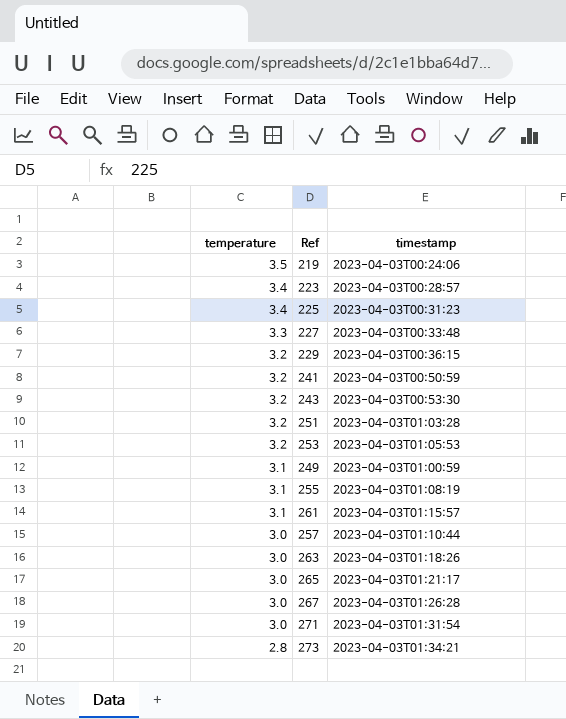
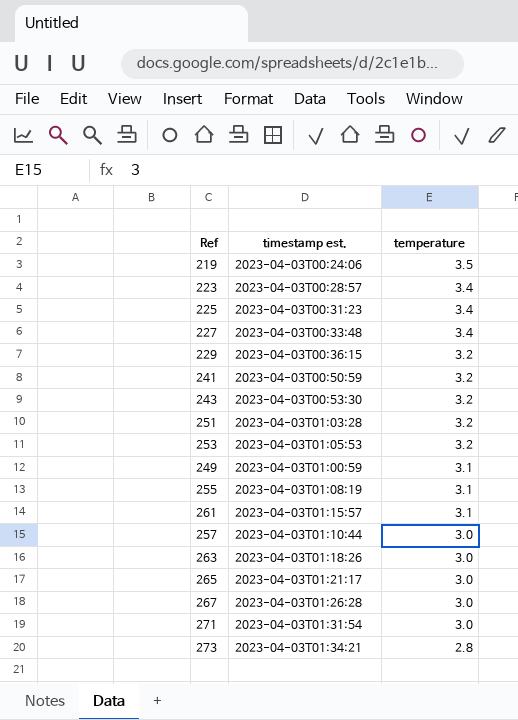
column name: timestamp -> timestamp est.
column temperature | position: 1 -> 3
227 | temperature: 3.3 -> 3.4

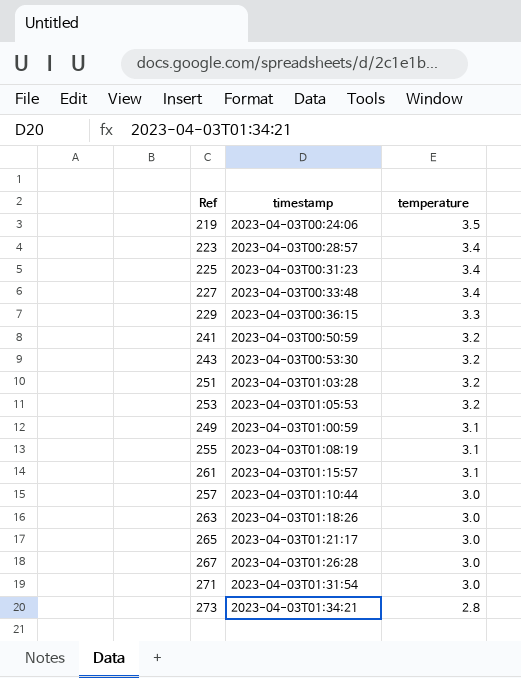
column name: timestamp est. -> timestamp
229 | temperature: 3.2 -> 3.3

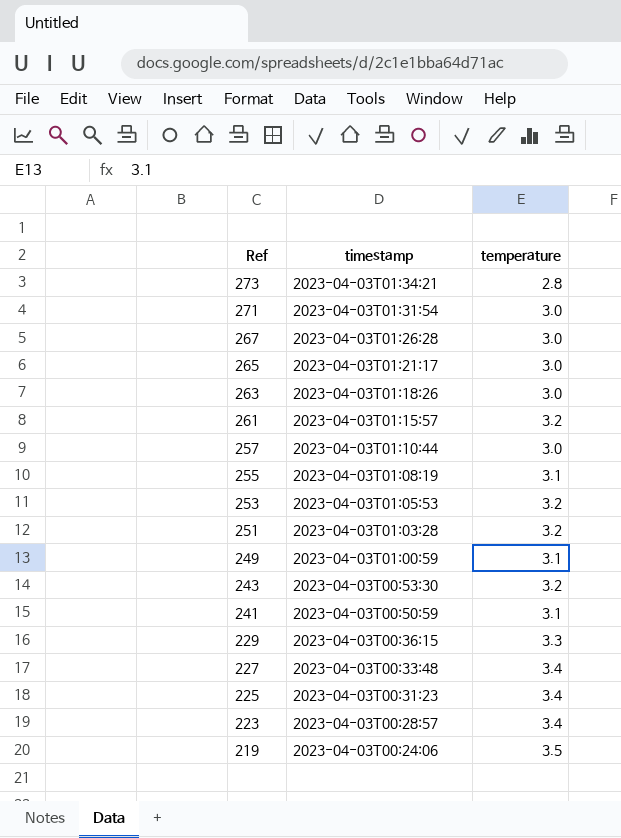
row order: temperature descending -> Ref descending
261 | temperature: 3.1 -> 3.2
241 | temperature: 3.2 -> 3.1

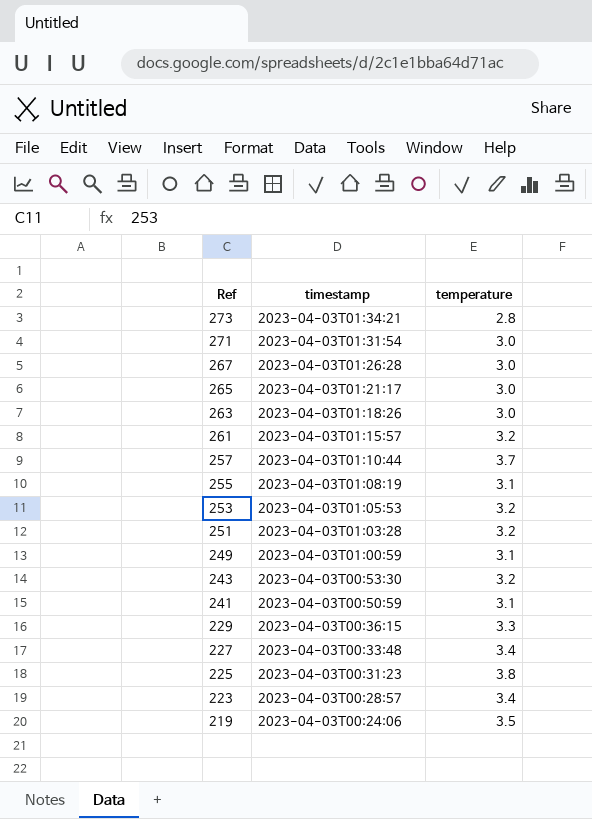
257 | temperature: 3.0 -> 3.7
225 | temperature: 3.4 -> 3.8

